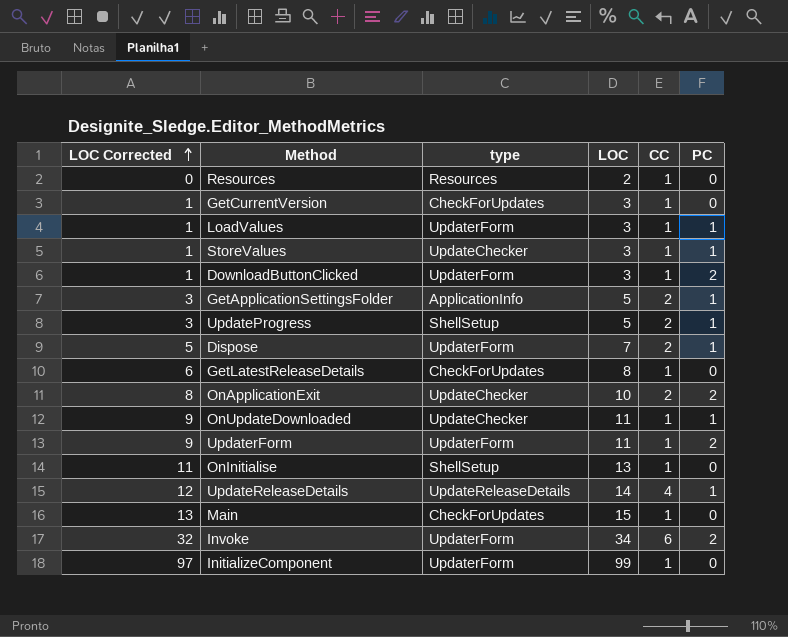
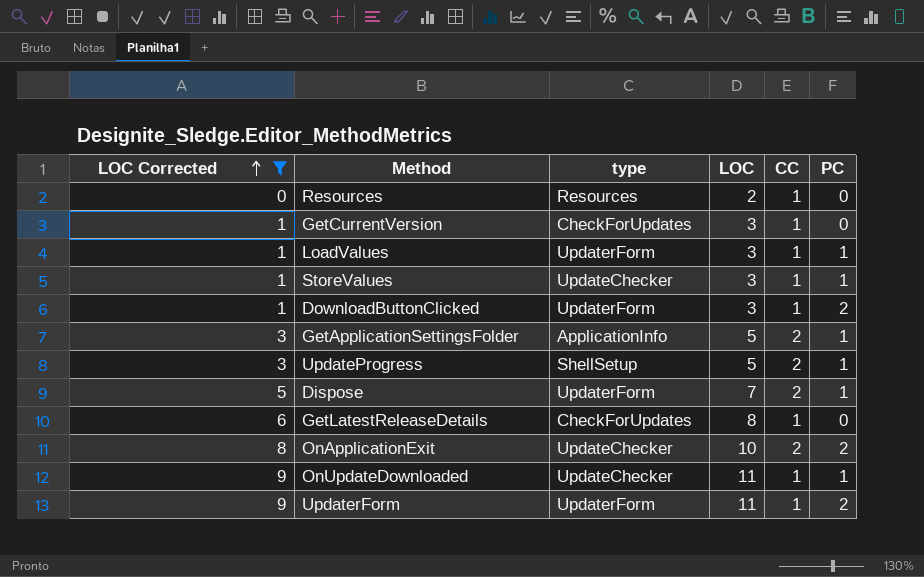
filter: none -> LOC Corrected <= 9

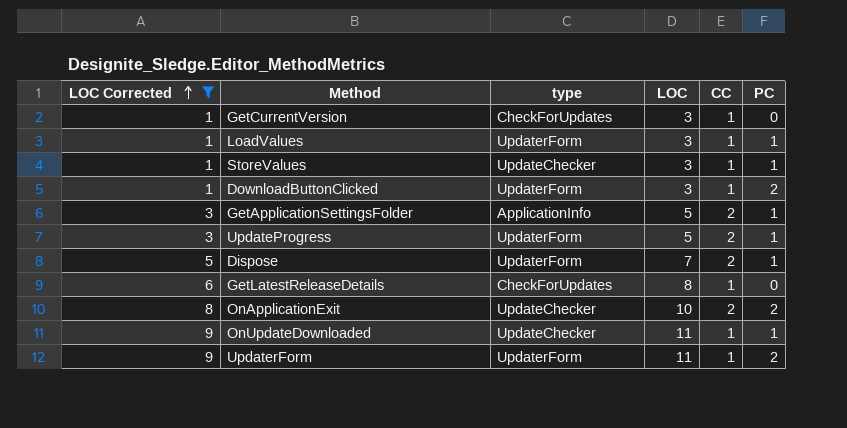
row Resources: 0 | Resources | 2 | 1 | 0 -> none
UpdateProgress | type: ShellSetup -> UpdaterForm

